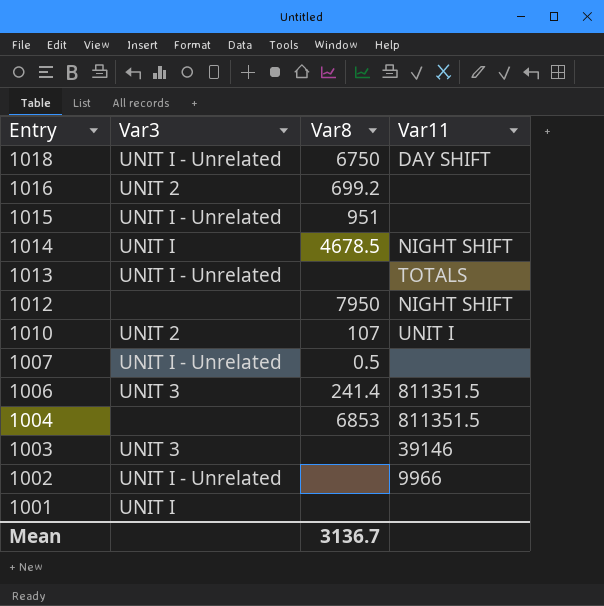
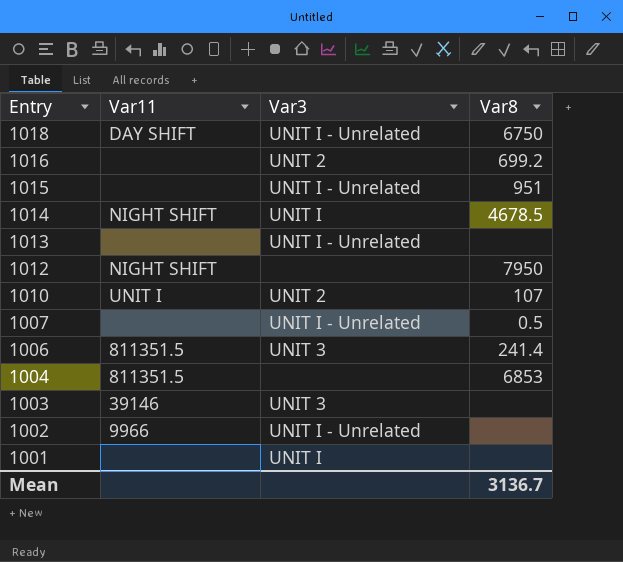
column Var11 | position: 4 -> 2
1013 | Var11: TOTALS -> none

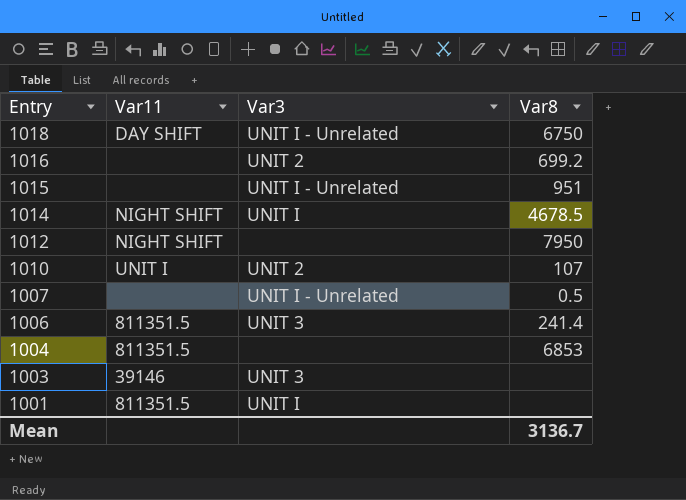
row 1013: none | UNIT I - Unrelated | none -> none
row 1002: 9966 | UNIT I - Unrelated | none -> none
1001 | Var11: none -> 811351.5

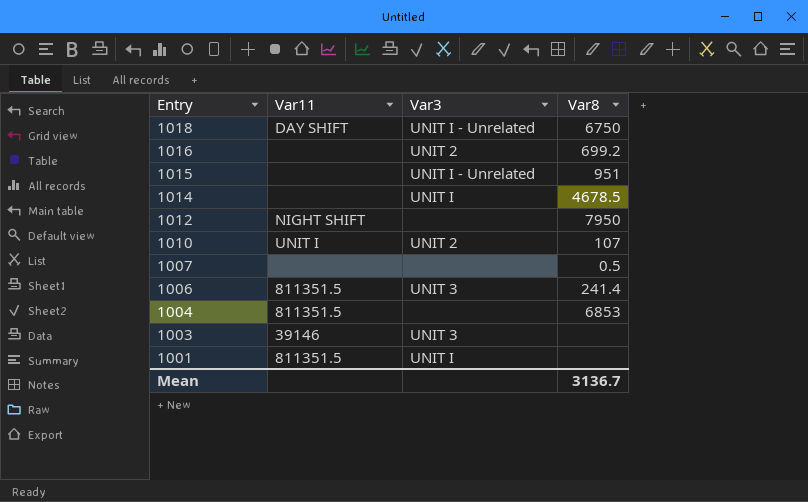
1014 | Var11: NIGHT SHIFT -> none
1007 | Var3: UNIT I - Unrelated -> none

